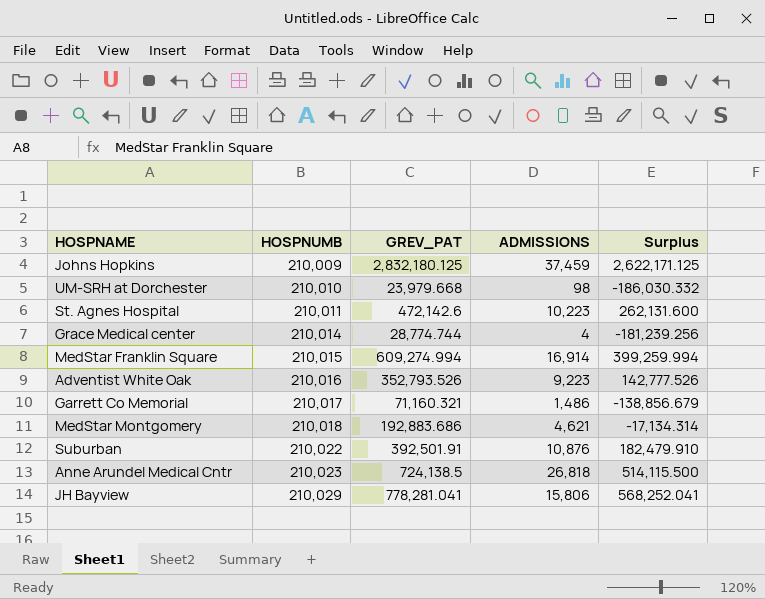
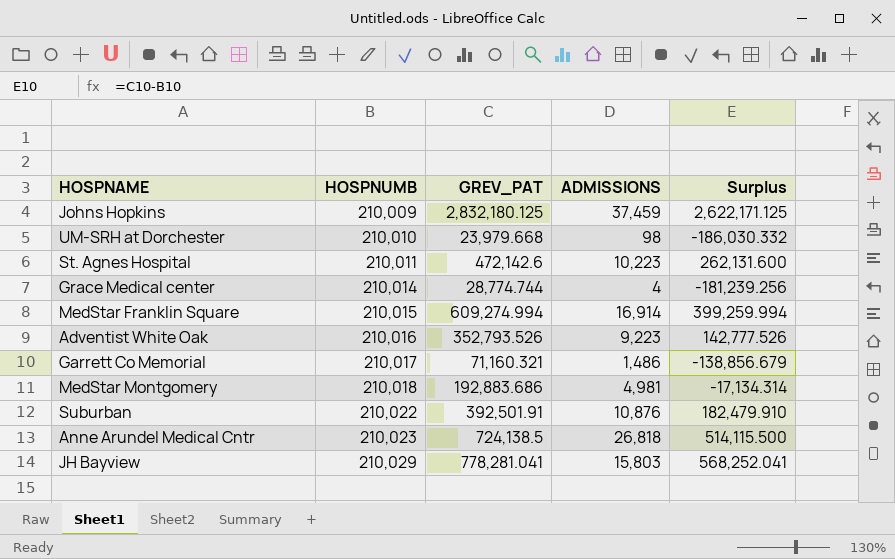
MedStar Montgomery | ADMISSIONS: 4,621 -> 4,981
JH Bayview | ADMISSIONS: 15,806 -> 15,803

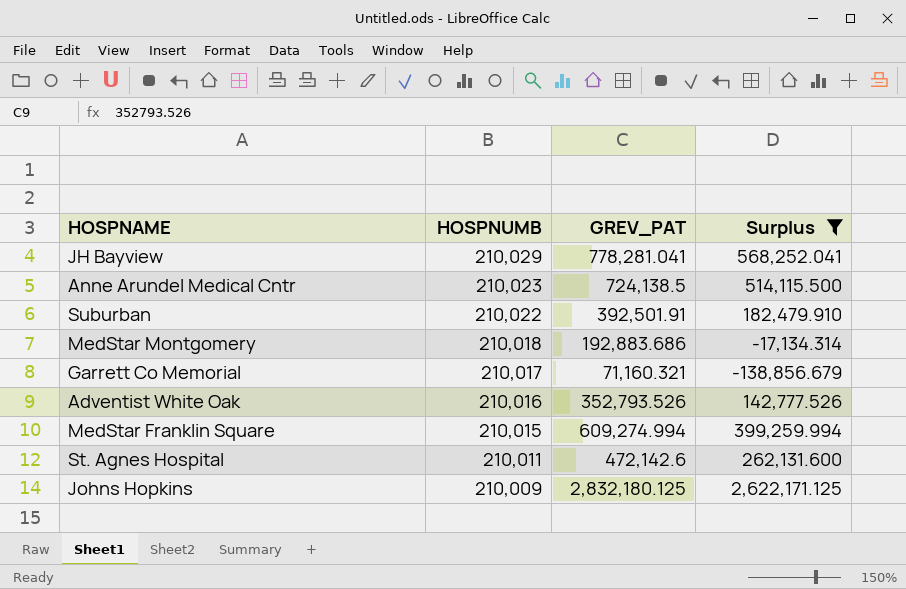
filter: none -> Surplus >= -138,856.679
row order: HOSPNUMB ascending -> HOSPNUMB descending
column ADMISSIONS | position: 4 -> none

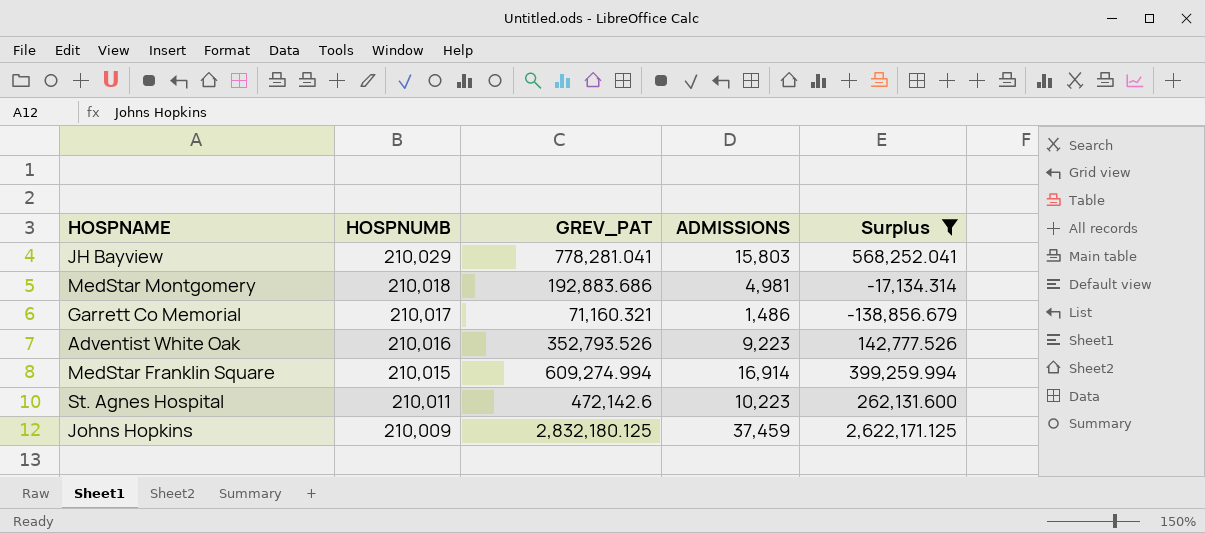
column ADMISSIONS | position: none -> 4
row Anne Arundel Medical Cntr: 210,023 | 724,138.5 | 514,115.500 -> none
row Suburban: 210,022 | 392,501.91 | 182,479.910 -> none

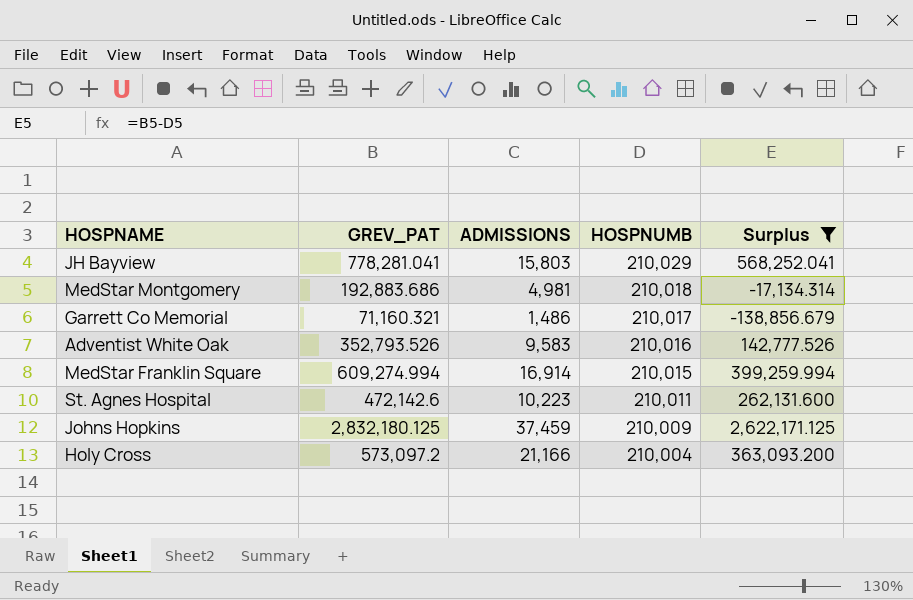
column HOSPNUMB | position: 2 -> 4
Adventist White Oak | ADMISSIONS: 9,223 -> 9,583
row Holy Cross: none -> 573,097.2 | 21,166 | 210,004 | 363,093.200

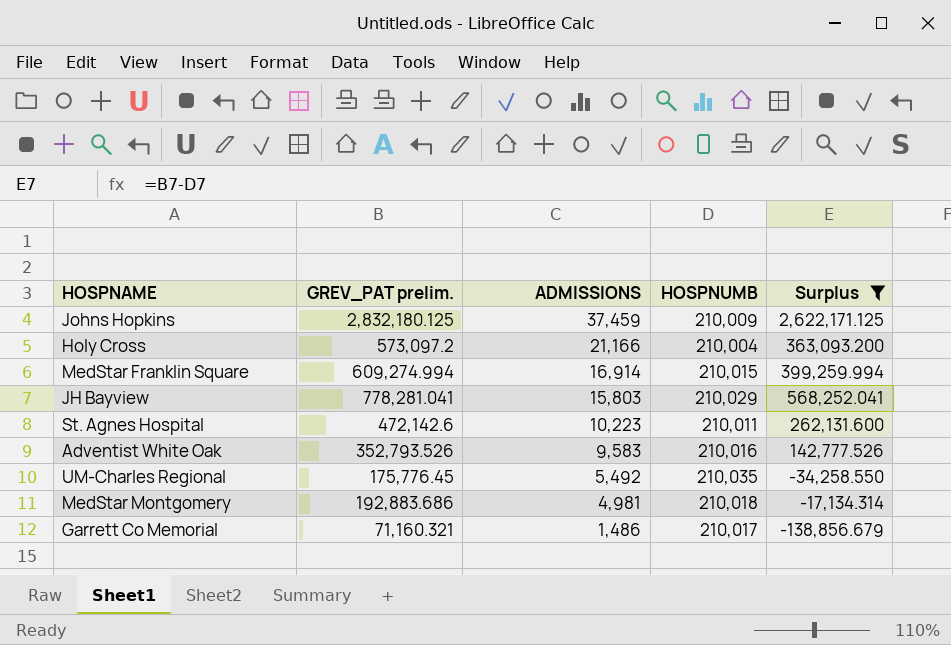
row order: HOSPNUMB descending -> ADMISSIONS descending
column name: GREV_PAT -> GREV_PAT prelim.
row UM-Charles Regional: none -> 175,776.45 | 5,492 | 210,035 | -34,258.550

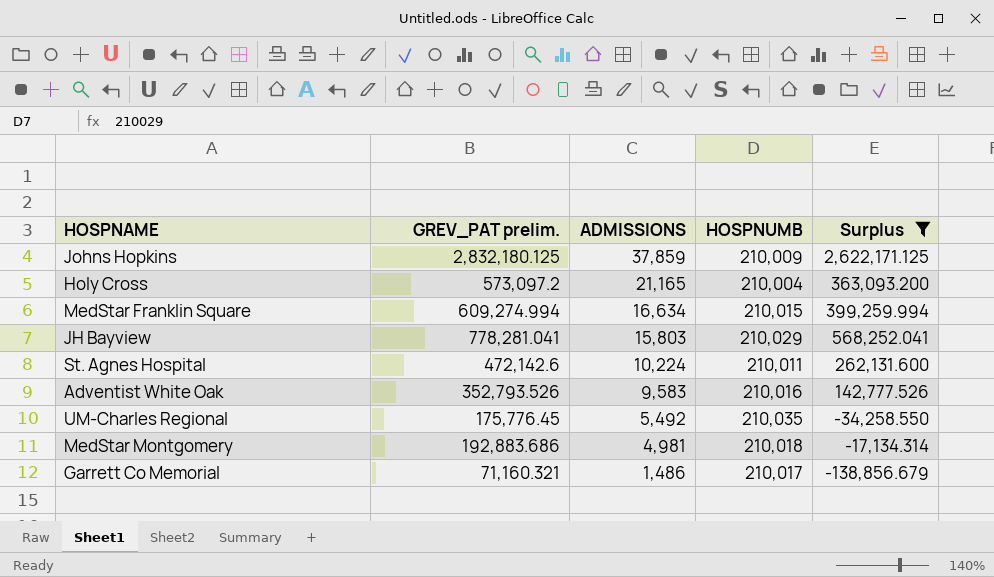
Johns Hopkins | ADMISSIONS: 37,459 -> 37,859
Holy Cross | ADMISSIONS: 21,166 -> 21,165
MedStar Franklin Square | ADMISSIONS: 16,914 -> 16,634
St. Agnes Hospital | ADMISSIONS: 10,223 -> 10,224

